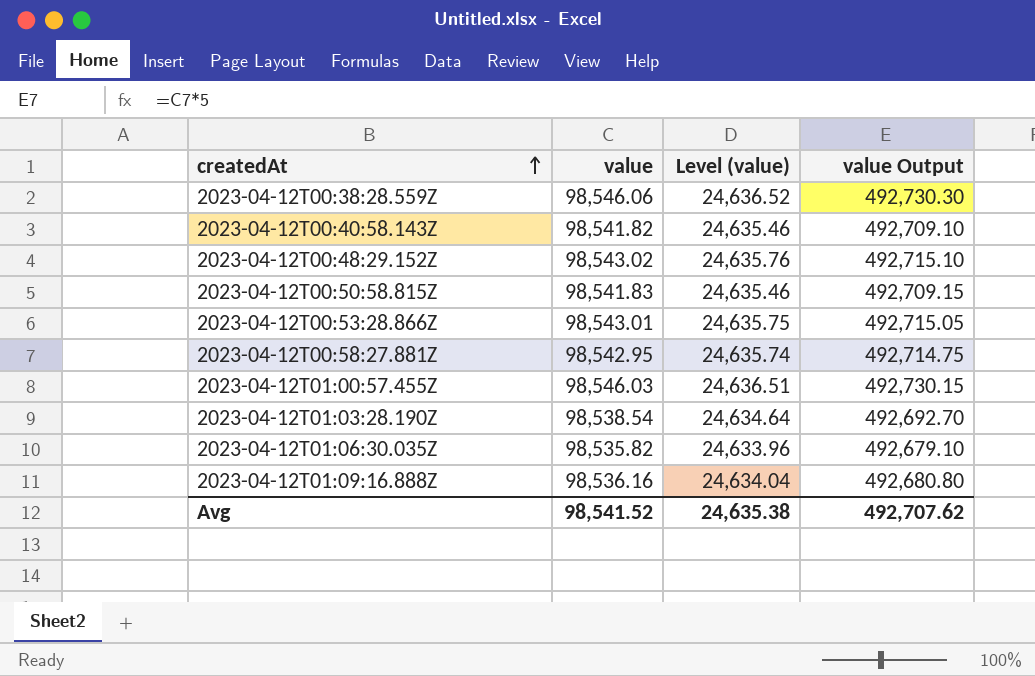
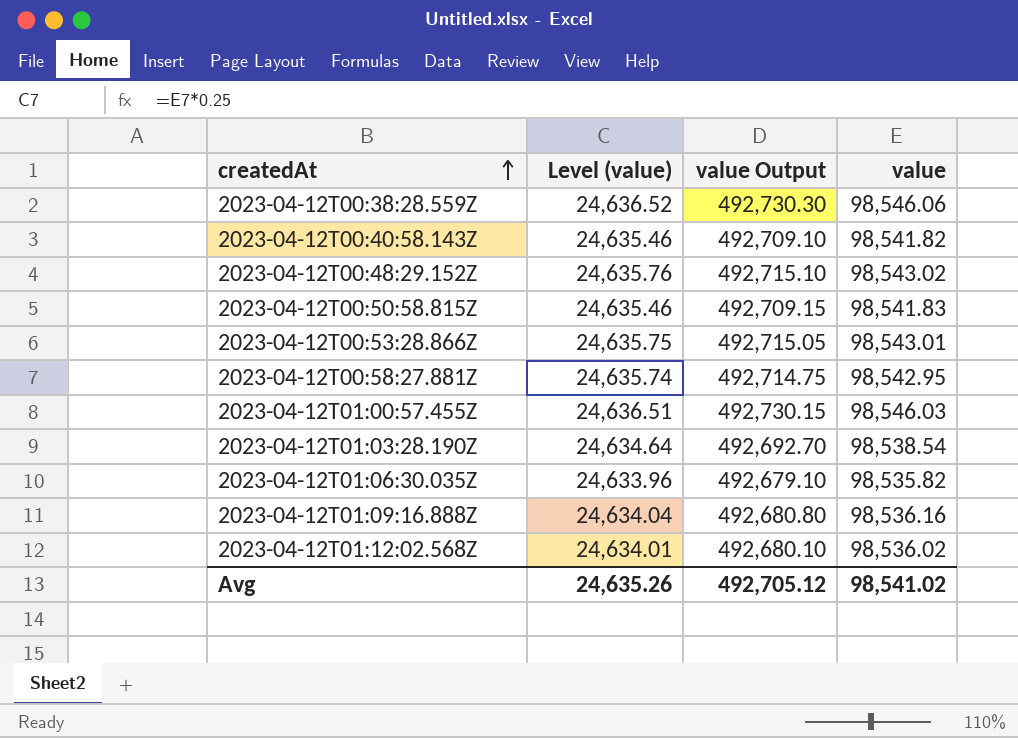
column value | position: 2 -> 4
row 2023-04-12T01:12:02.568Z: none -> 24,634.01 | 492,680.10 | 98,536.02
Avg | Level (value): 24,635.38 -> 24,635.26
Avg | value Output: 492,707.62 -> 492,705.12
Avg | value: 98,541.52 -> 98,541.02

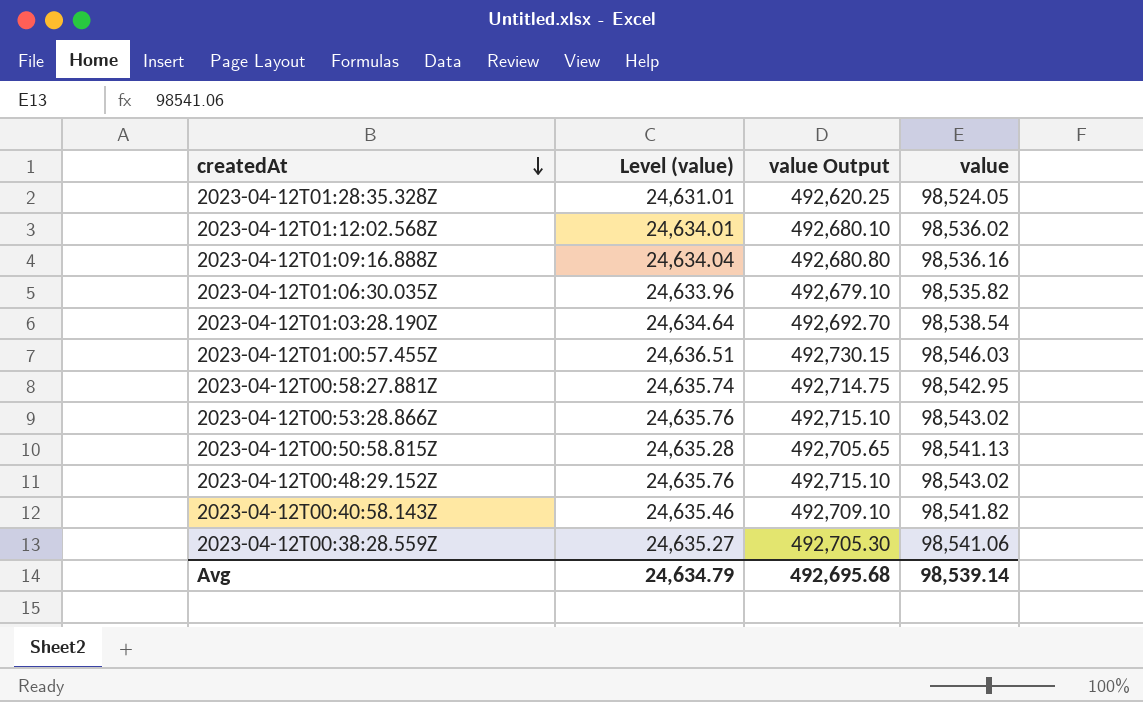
row order: createdAt ascending -> createdAt descending
row 2023-04-12T01:28:35.328Z: none -> 24,631.01 | 492,620.25 | 98,524.05
2023-04-12T00:53:28.866Z | Level (value): 24,635.75 -> 24,635.76
2023-04-12T00:53:28.866Z | value Output: 492,715.05 -> 492,715.10
2023-04-12T00:53:28.866Z | value: 98,543.01 -> 98,543.02
2023-04-12T00:50:58.815Z | Level (value): 24,635.46 -> 24,635.28
2023-04-12T00:50:58.815Z | value Output: 492,709.15 -> 492,705.65
2023-04-12T00:50:58.815Z | value: 98,541.83 -> 98,541.13
2023-04-12T00:38:28.559Z | Level (value): 24,636.52 -> 24,635.27
2023-04-12T00:38:28.559Z | value Output: 492,730.30 -> 492,705.30
2023-04-12T00:38:28.559Z | value: 98,546.06 -> 98,541.06
Avg | Level (value): 24,635.26 -> 24,634.79
Avg | value Output: 492,705.12 -> 492,695.68
Avg | value: 98,541.02 -> 98,539.14

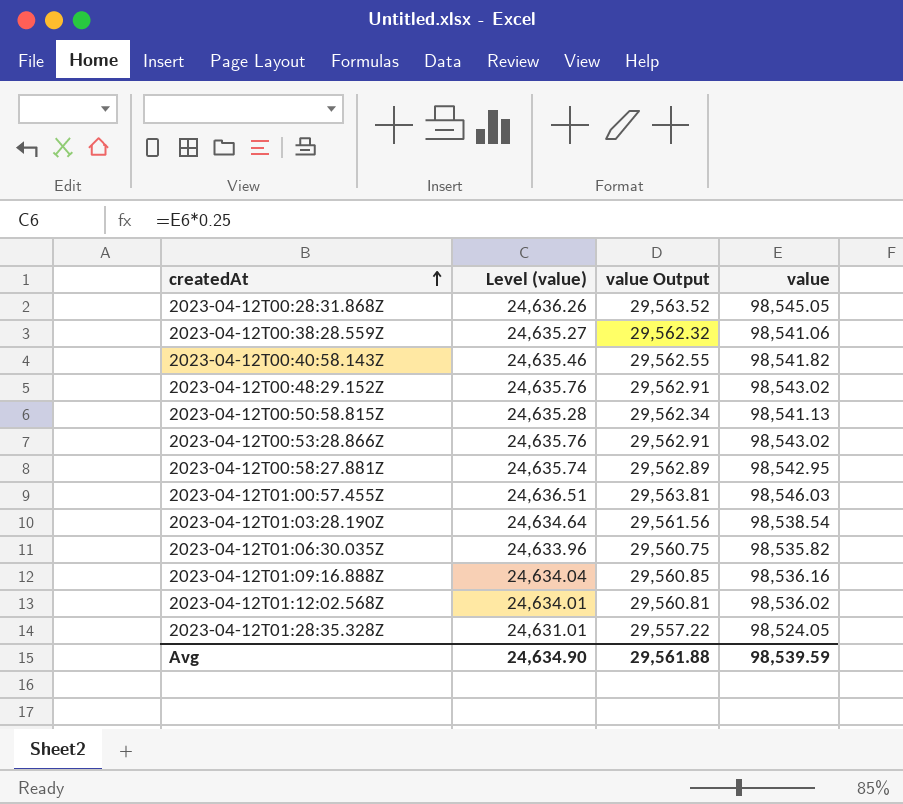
row order: createdAt descending -> createdAt ascending
column value Output | formula: [value] * 5 -> [value] * 0.3
row 2023-04-12T00:28:31.868Z: none -> 24,636.26 | 29,563.52 | 98,545.05
Avg | Level (value): 24,634.79 -> 24,634.90
Avg | value Output: 492,695.68 -> 29,561.88
Avg | value: 98,539.14 -> 98,539.59

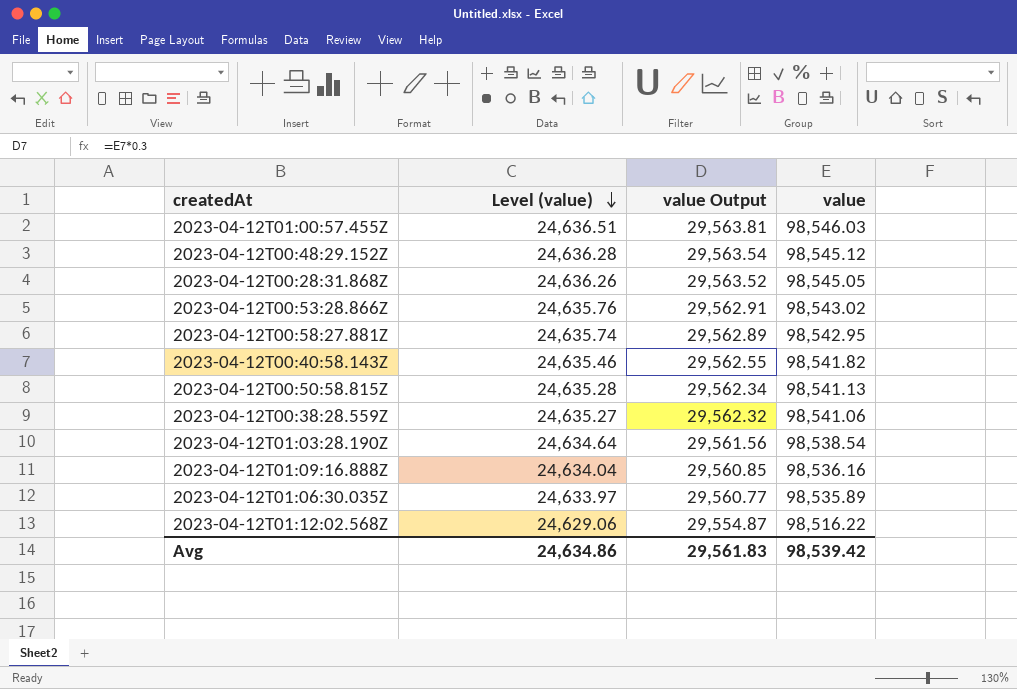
row order: createdAt ascending -> Level (value) descending
row 2023-04-12T01:28:35.328Z: 24,631.01 | 29,557.22 | 98,524.05 -> none
2023-04-12T00:48:29.152Z | Level (value): 24,635.76 -> 24,636.28
2023-04-12T00:48:29.152Z | value Output: 29,562.91 -> 29,563.54
2023-04-12T00:48:29.152Z | value: 98,543.02 -> 98,545.12
2023-04-12T01:06:30.035Z | Level (value): 24,633.96 -> 24,633.97
2023-04-12T01:06:30.035Z | value Output: 29,560.75 -> 29,560.77
2023-04-12T01:06:30.035Z | value: 98,535.82 -> 98,535.89
2023-04-12T01:12:02.568Z | Level (value): 24,634.01 -> 24,629.06
2023-04-12T01:12:02.568Z | value Output: 29,560.81 -> 29,554.87
2023-04-12T01:12:02.568Z | value: 98,536.02 -> 98,516.22
Avg | Level (value): 24,634.90 -> 24,634.86
Avg | value Output: 29,561.88 -> 29,561.83
Avg | value: 98,539.59 -> 98,539.42

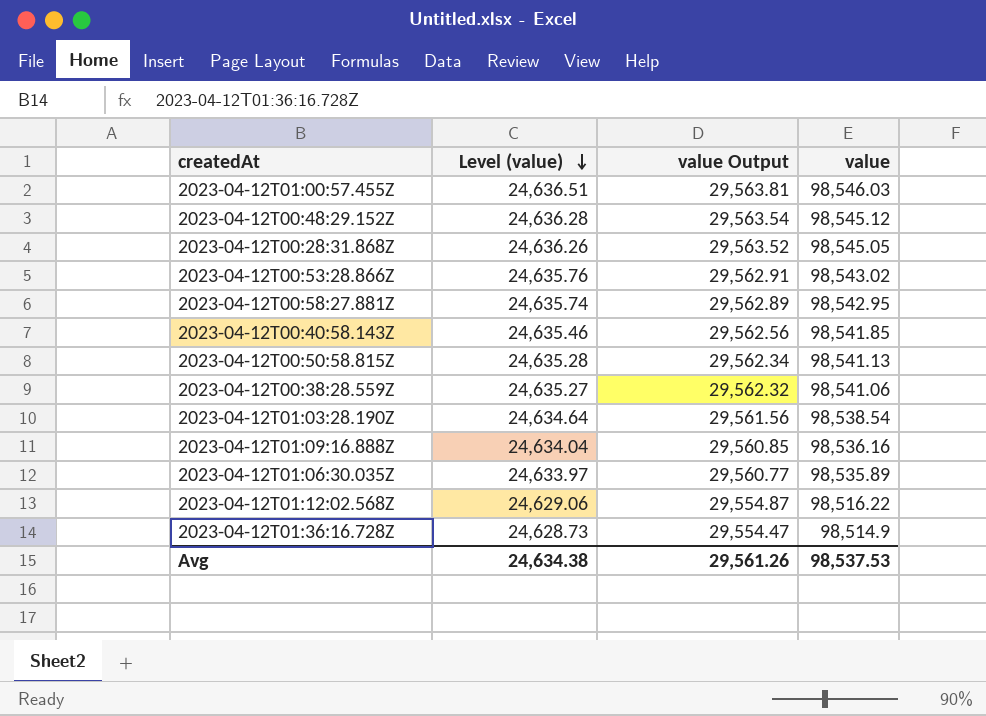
2023-04-12T00:40:58.143Z | value Output: 29,562.55 -> 29,562.56
2023-04-12T00:40:58.143Z | value: 98,541.82 -> 98,541.85
row 2023-04-12T01:36:16.728Z: none -> 24,628.73 | 29,554.47 | 98,514.9
Avg | Level (value): 24,634.86 -> 24,634.38
Avg | value Output: 29,561.83 -> 29,561.26
Avg | value: 98,539.42 -> 98,537.53

